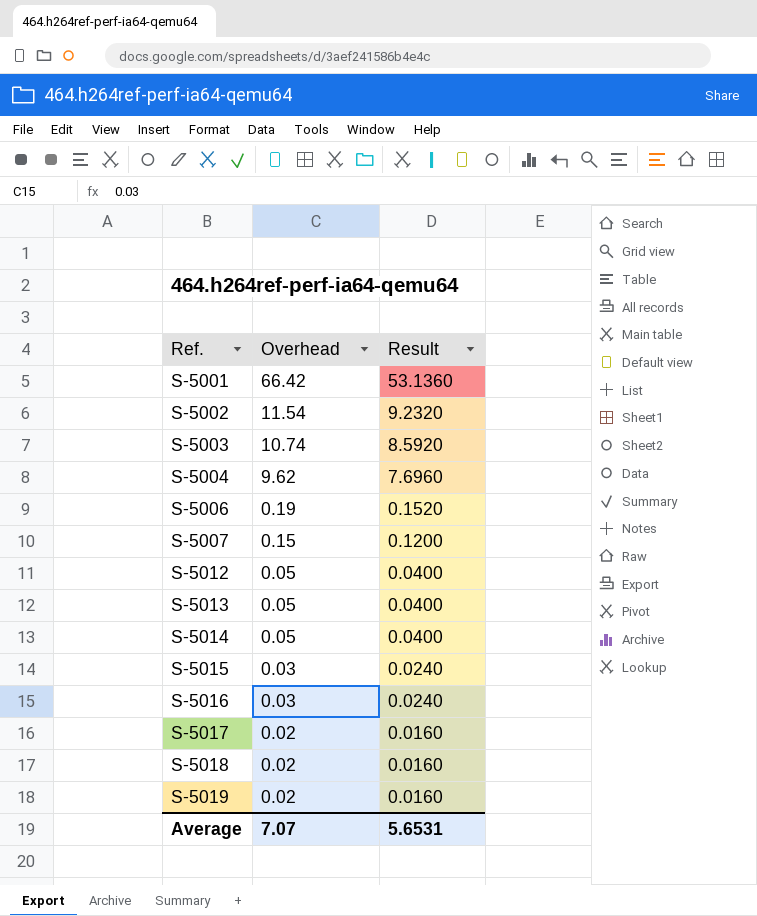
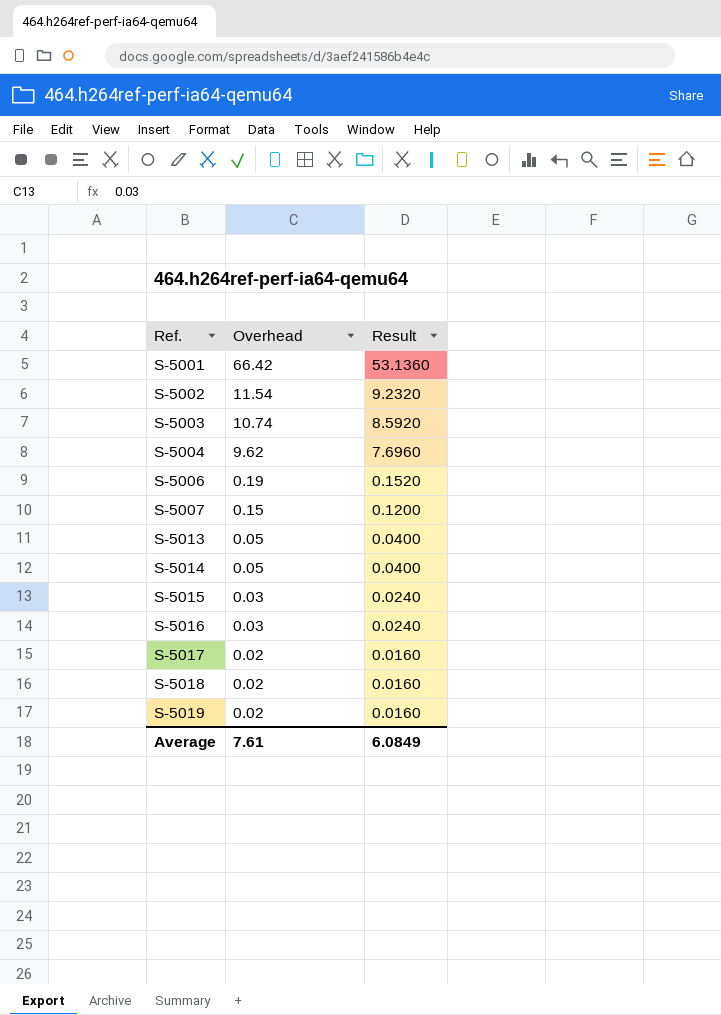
row S-5012: 0.05 | 0.0400 -> none
Average | Overhead: 7.07 -> 7.61
Average | Result: 5.6531 -> 6.0849

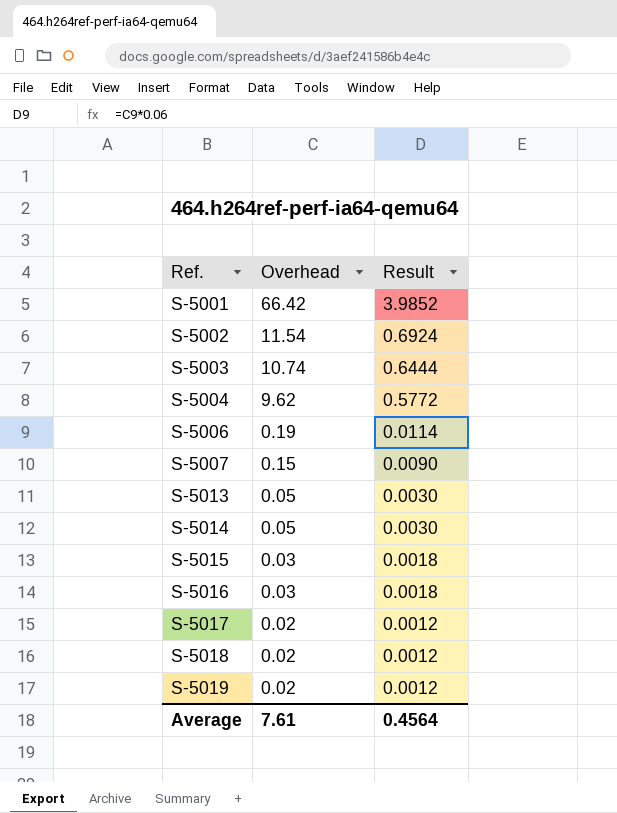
column Result | formula: [Overhead] * 0.8 -> [Overhead] * 0.06
Average | Result: 6.0849 -> 0.4564

